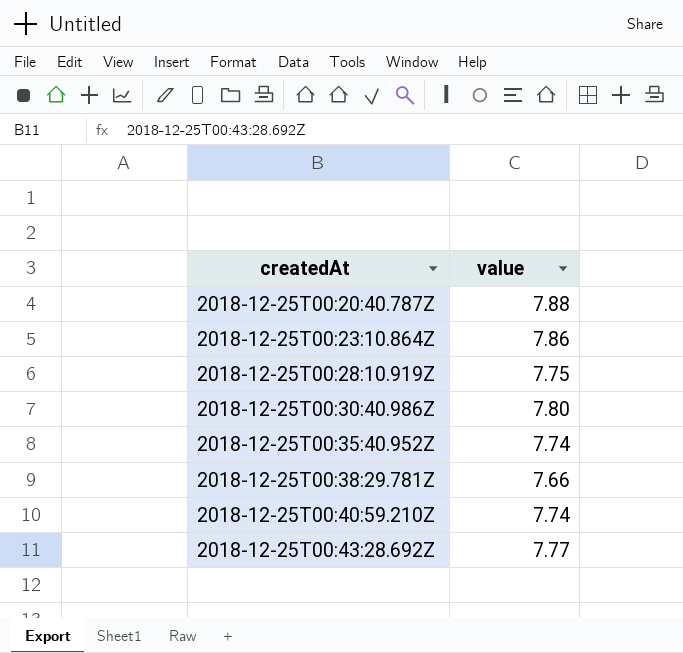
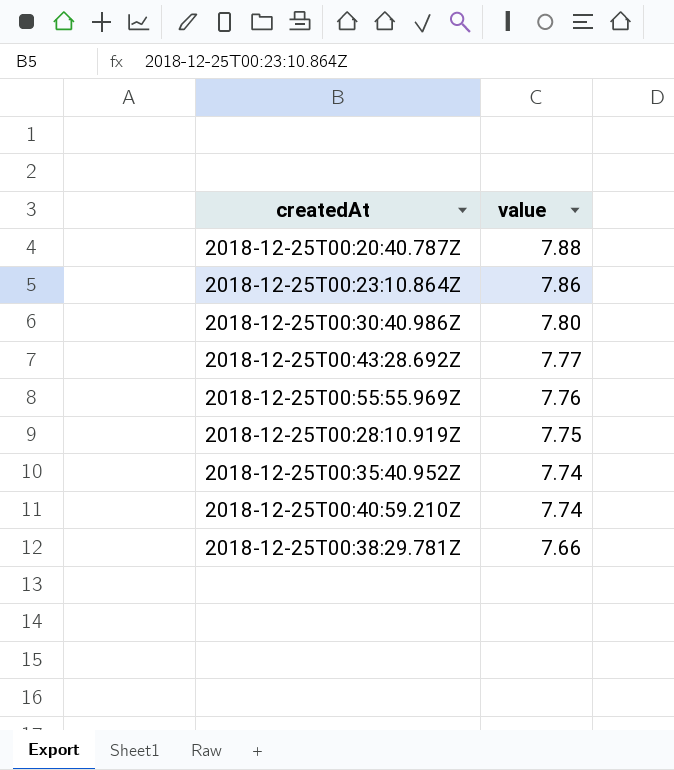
row order: createdAt ascending -> value descending
row 2018-12-25T00:55:55.969Z: none -> 7.76

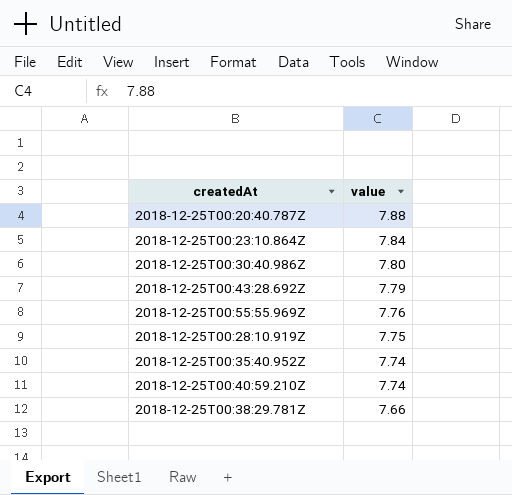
2018-12-25T00:23:10.864Z | value: 7.86 -> 7.84
2018-12-25T00:43:28.692Z | value: 7.77 -> 7.79

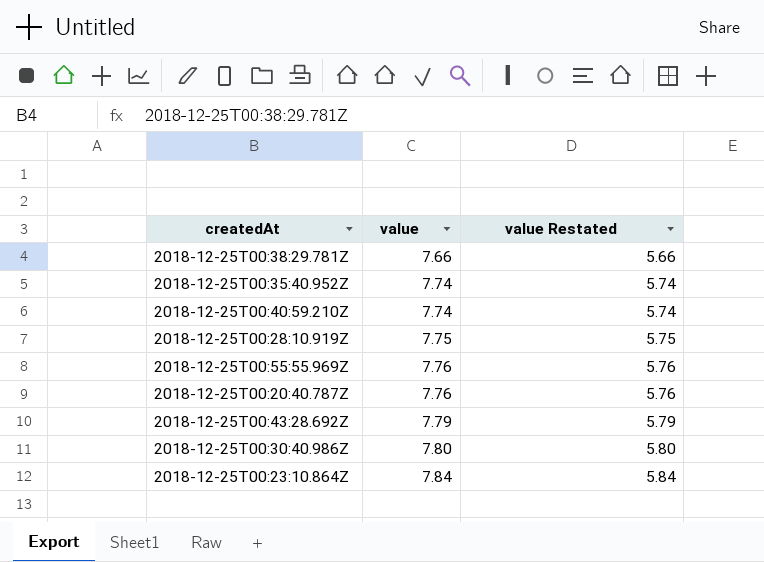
row order: value descending -> value ascending
column value Restated | formula: none -> [value] - 2
2018-12-25T00:20:40.787Z | value: 7.88 -> 7.76

